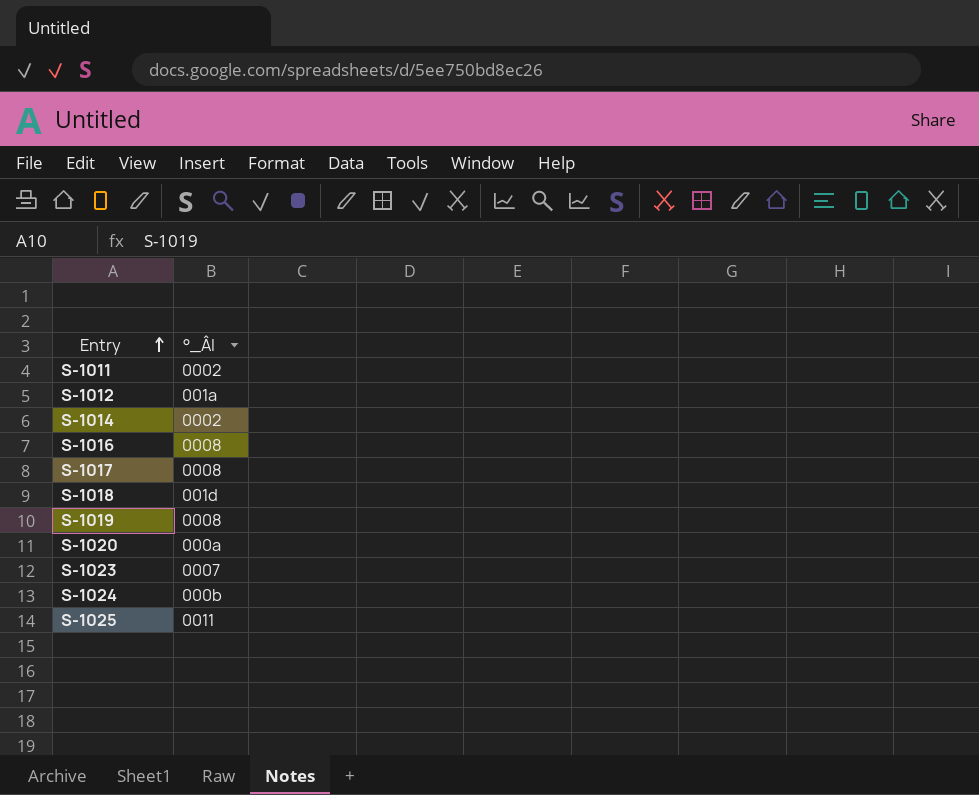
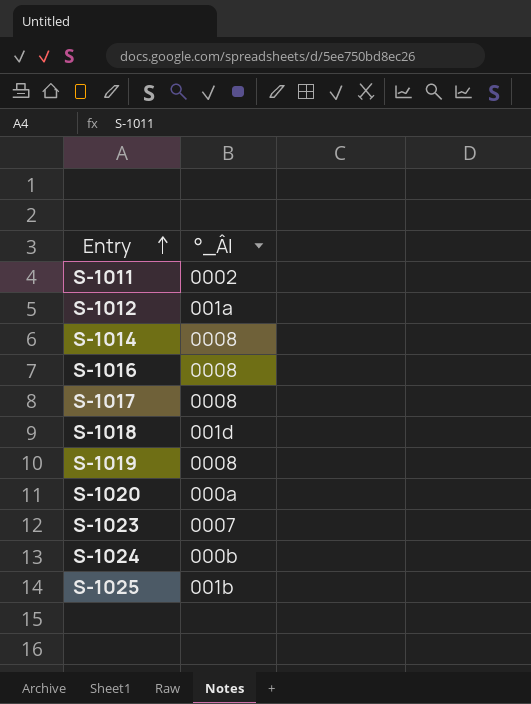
S-1014 | °_ÂI: 0002 -> 0008
S-1025 | °_ÂI: 0011 -> 001b

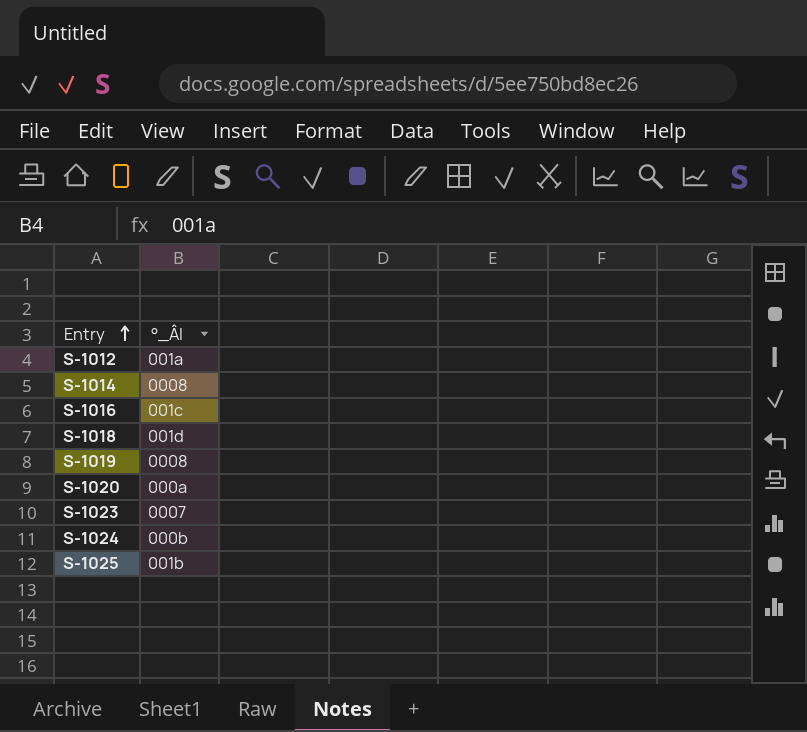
row S-1011: 0002 -> none
row S-1017: 0008 -> none
S-1016 | °_ÂI: 0008 -> 001c

